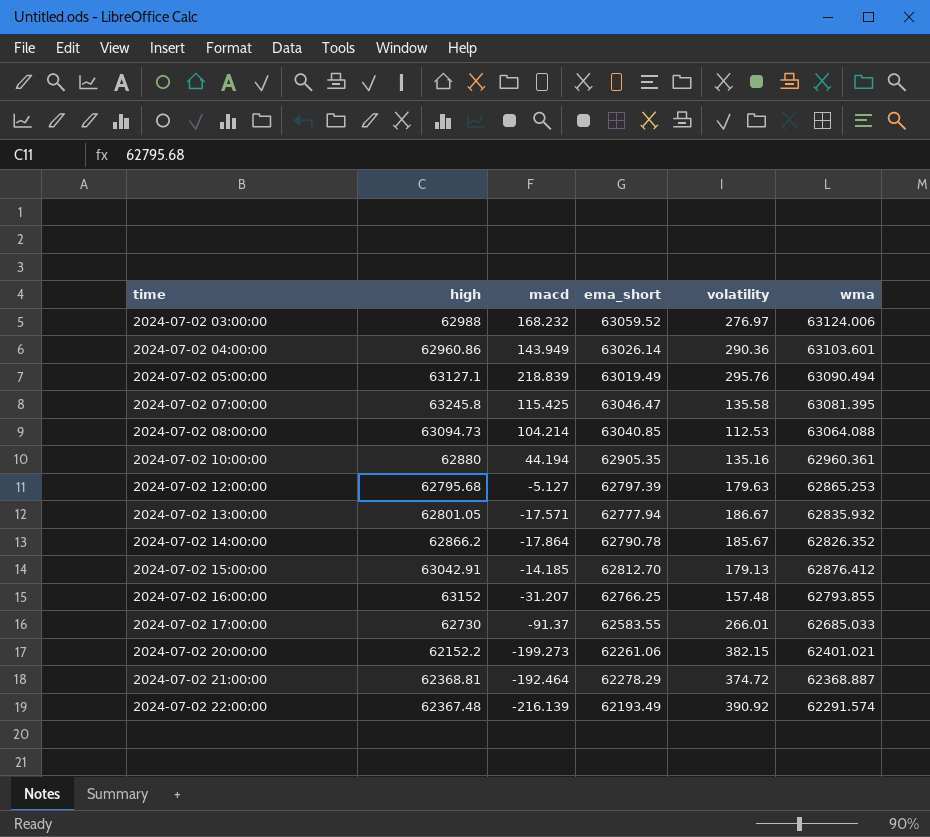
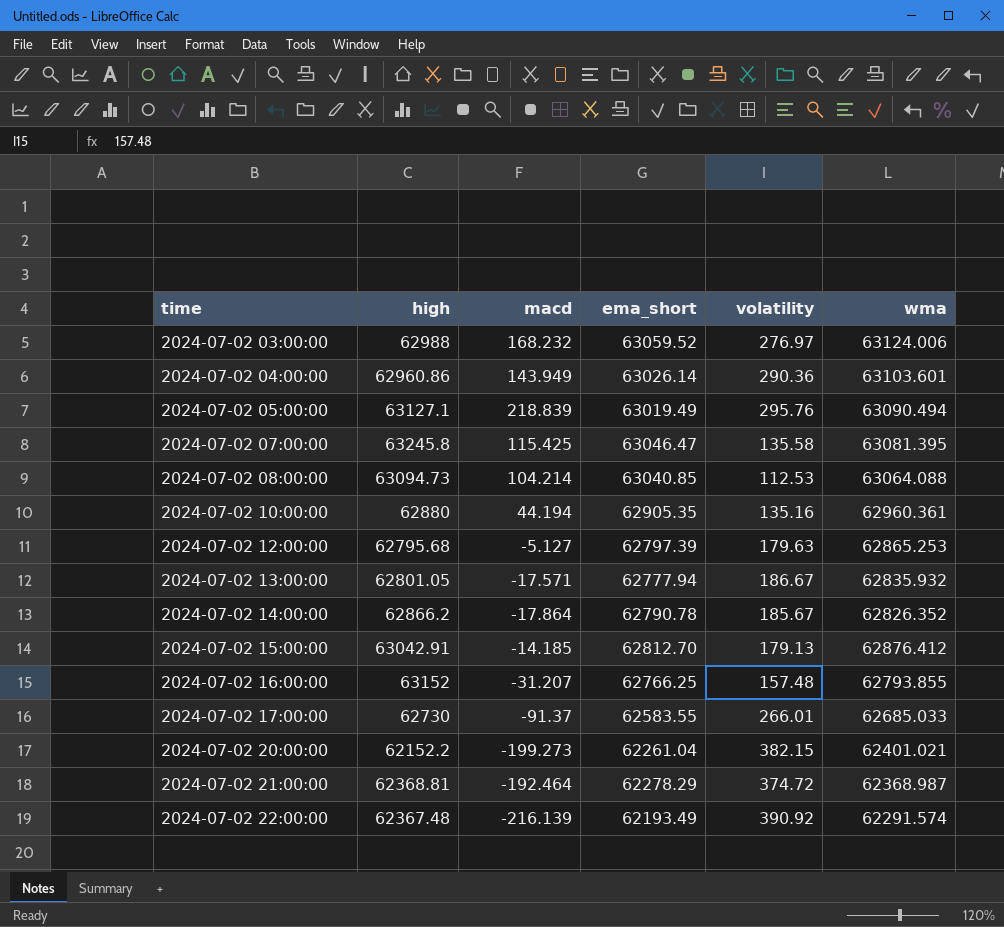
2024-07-02 20:00:00 | ema_short: 62261.06 -> 62261.04
2024-07-02 21:00:00 | wma: 62368.887 -> 62368.987

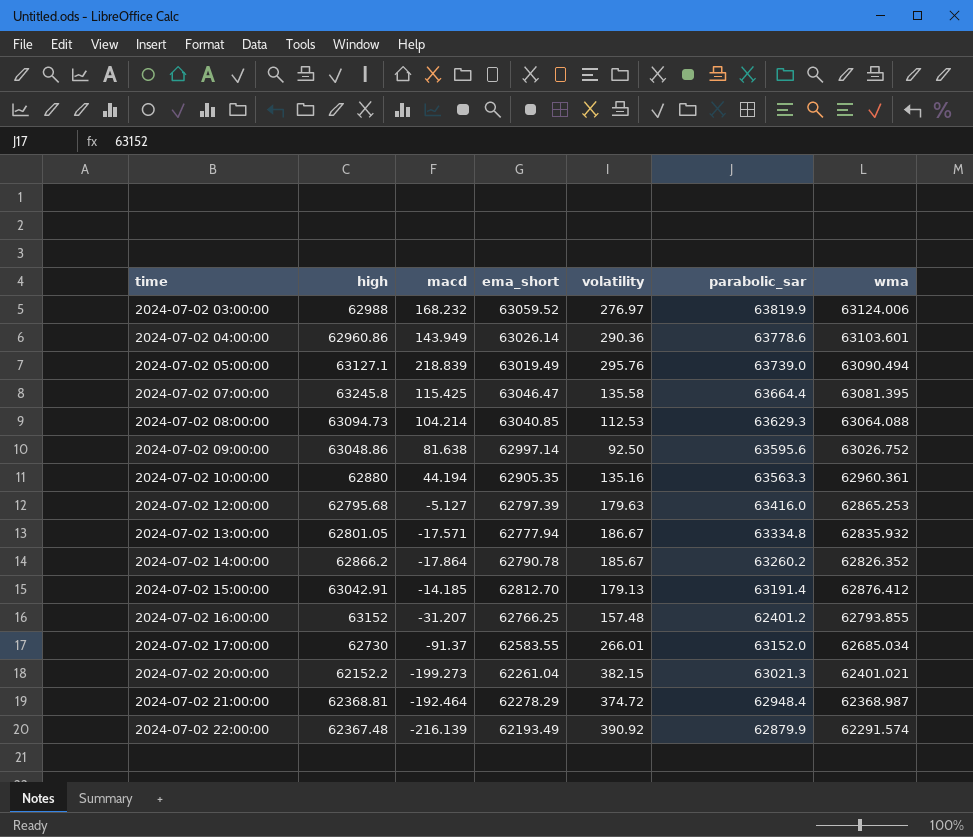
column parabolic_sar | position: none -> 6
row 2024-07-02 09:00:00: none -> 63048.86 | 81.638 | 62997.14 | 92.50 | 63595.6 | 63026.752
2024-07-02 17:00:00 | wma: 62685.033 -> 62685.034

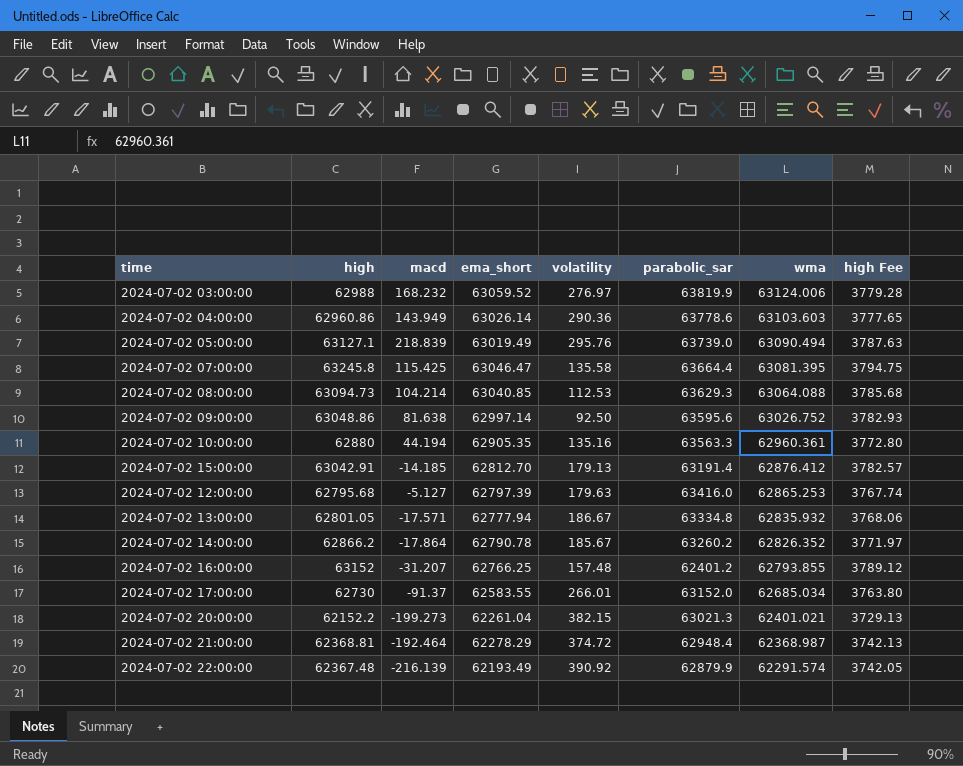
row order: time ascending -> wma descending
column high Fee | formula: none -> [high] * 0.06
2024-07-02 04:00:00 | wma: 63103.601 -> 63103.603

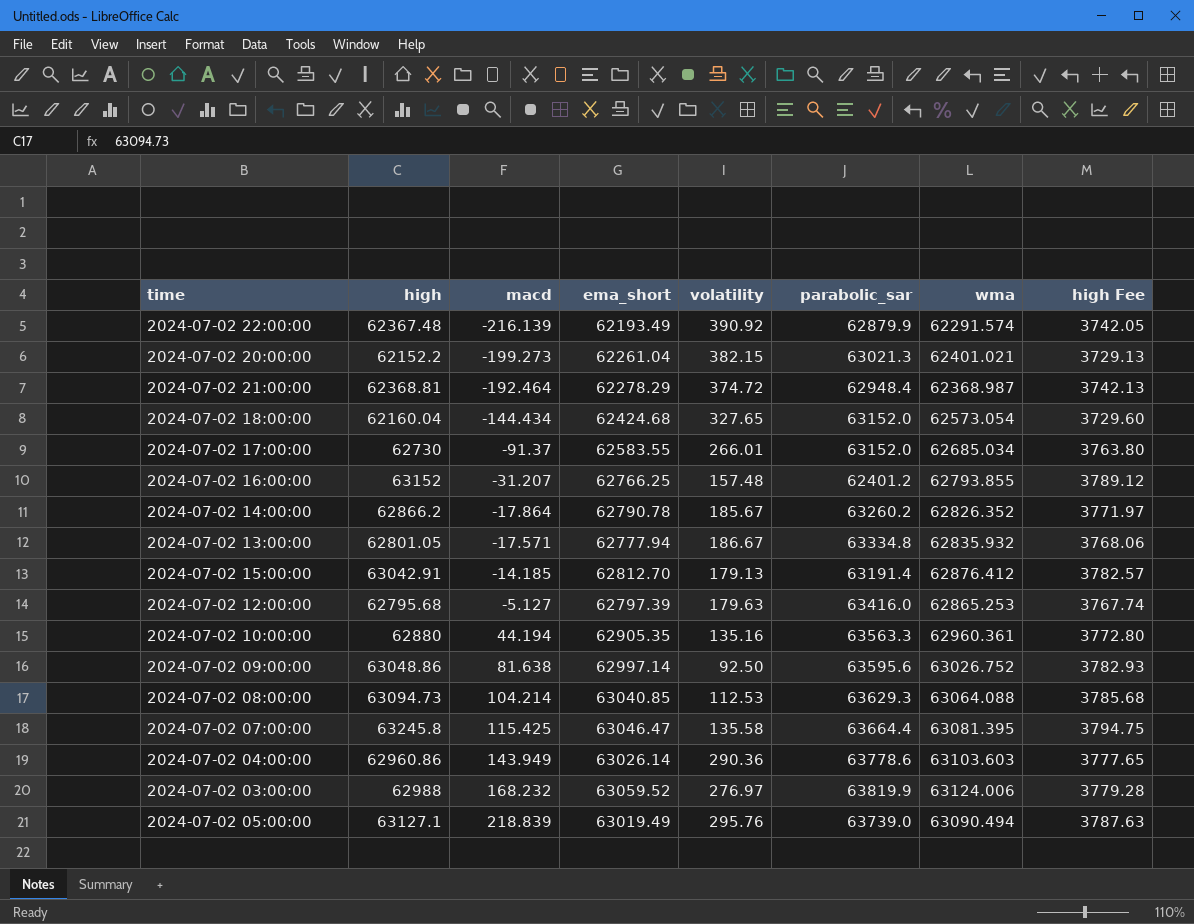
row order: wma descending -> macd ascending
row 2024-07-02 18:00:00: none -> 62160.04 | -144.434 | 62424.68 | 327.65 | 63152.0 | 62573.054 | 3729.60

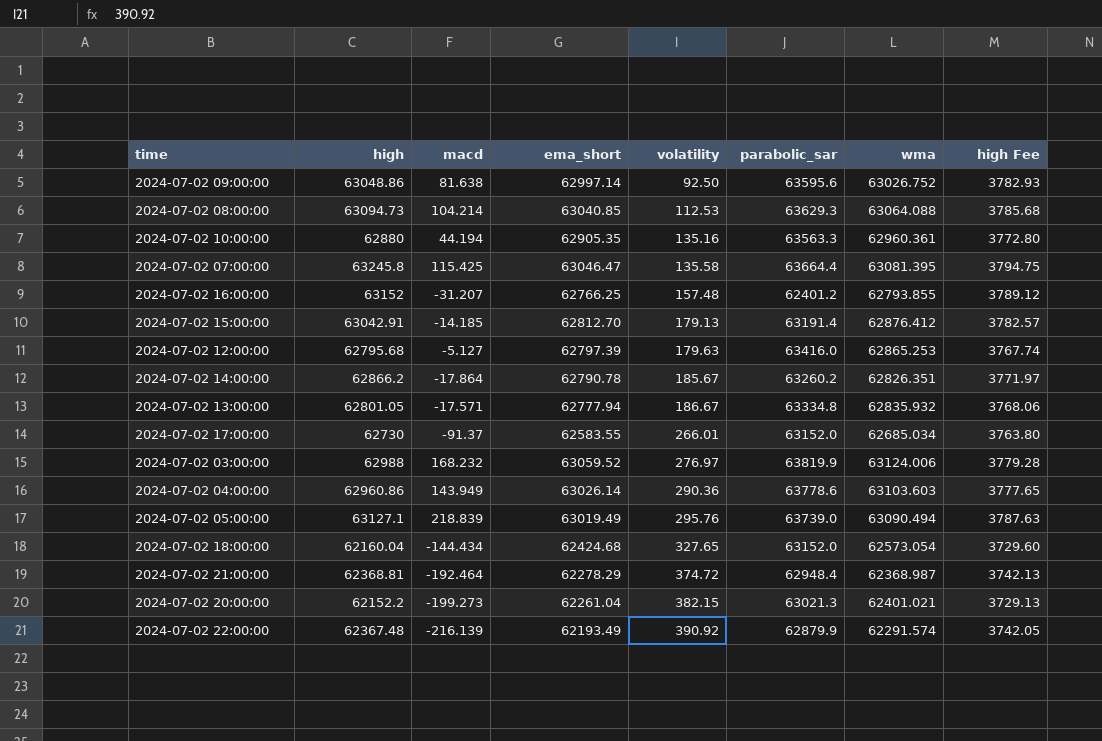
row order: macd ascending -> volatility ascending
2024-07-02 14:00:00 | wma: 62826.352 -> 62826.351

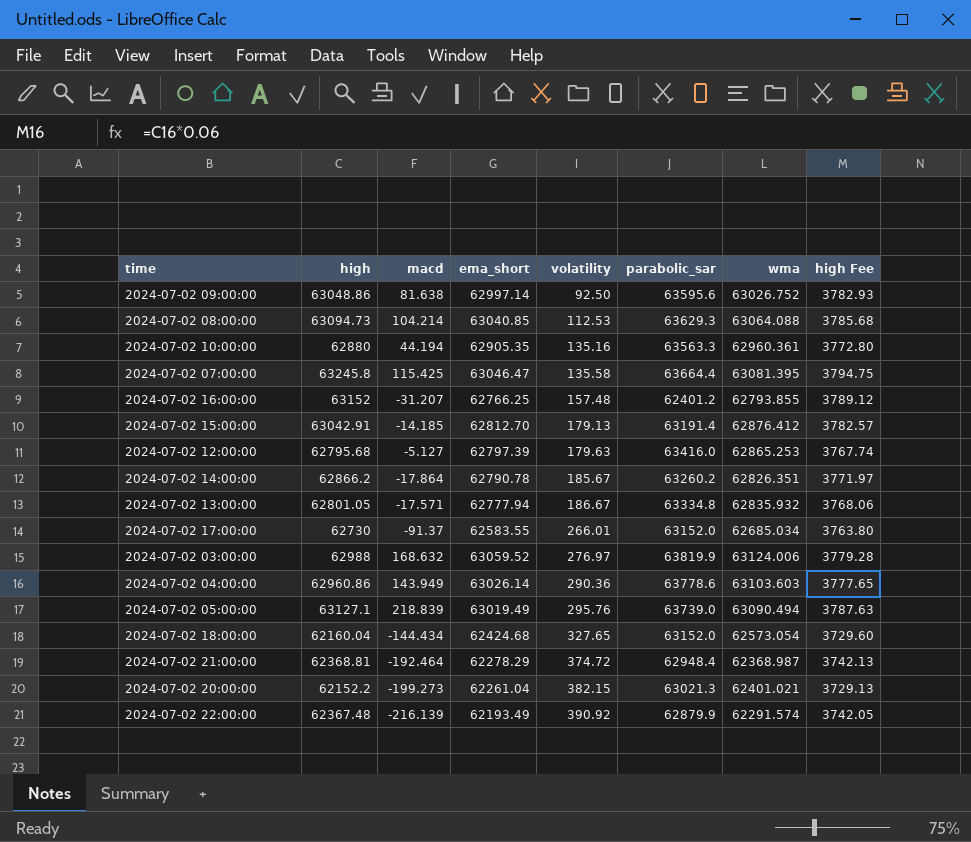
2024-07-02 03:00:00 | macd: 168.232 -> 168.632

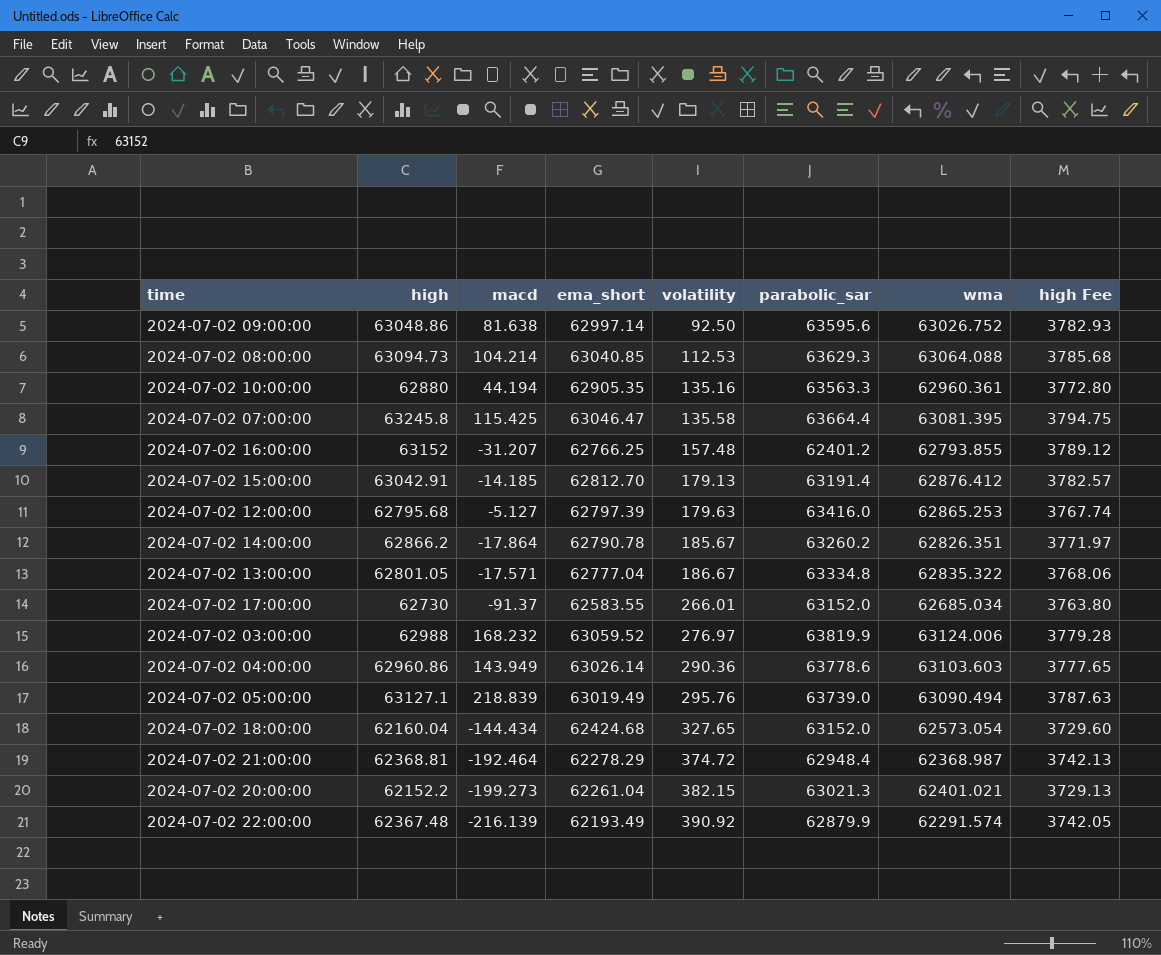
2024-07-02 13:00:00 | ema_short: 62777.94 -> 62777.04
2024-07-02 13:00:00 | wma: 62835.932 -> 62835.322
2024-07-02 03:00:00 | macd: 168.632 -> 168.232

